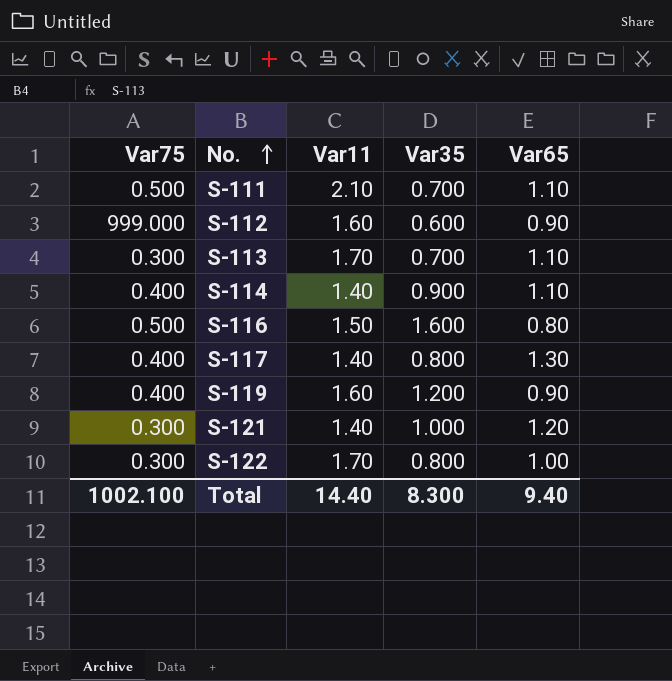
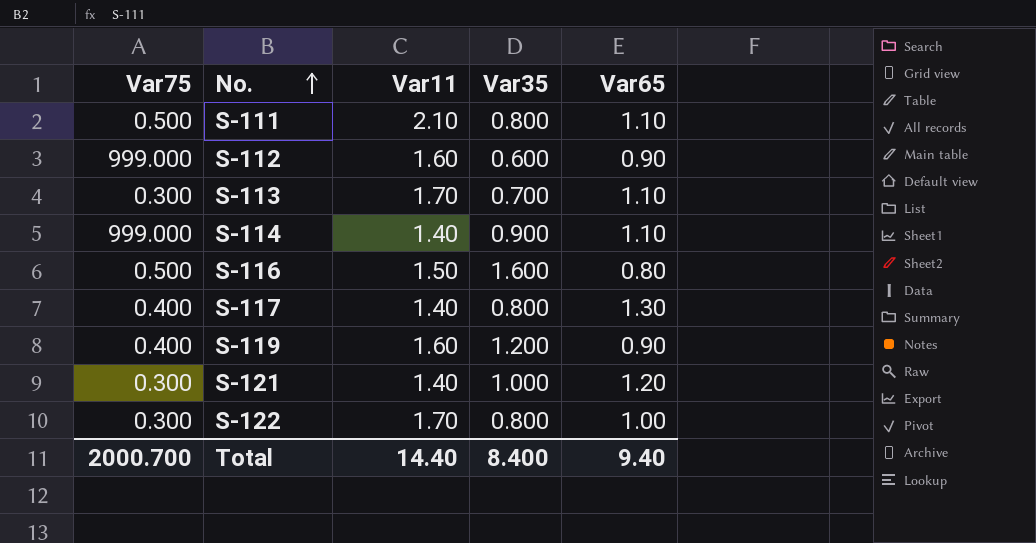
S-111 | Var35: 0.700 -> 0.800
S-114 | Var75: 0.400 -> 999.000
Total | Var75: 1002.100 -> 2000.700
Total | Var35: 8.300 -> 8.400

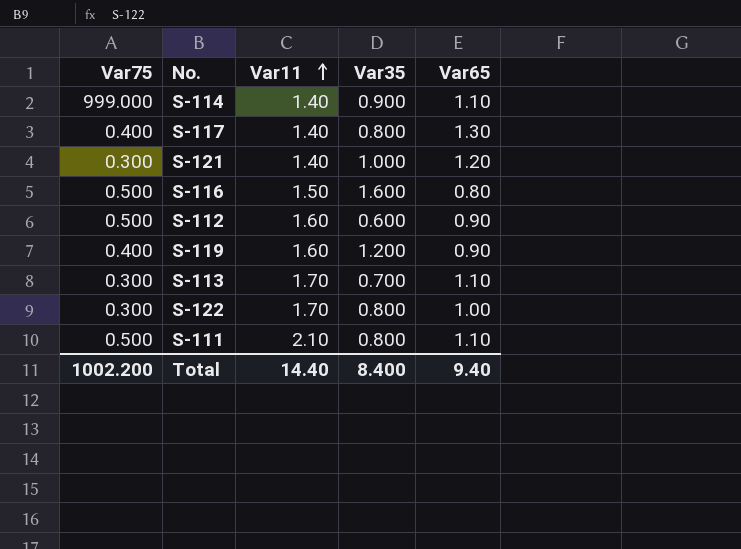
row order: No. ascending -> Var11 ascending
S-112 | Var75: 999.000 -> 0.500
Total | Var75: 2000.700 -> 1002.200

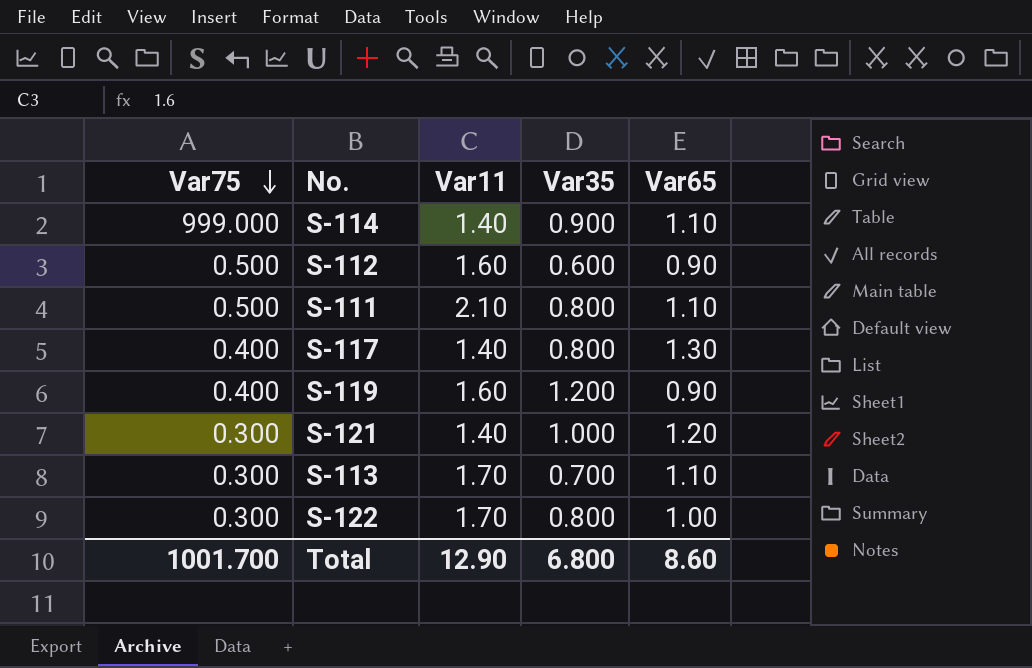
row order: Var11 ascending -> Var75 descending
row S-116: 0.500 | 1.50 | 1.600 | 0.80 -> none
Total | Var75: 1002.200 -> 1001.700
Total | Var11: 14.40 -> 12.90
Total | Var35: 8.400 -> 6.800
Total | Var65: 9.40 -> 8.60

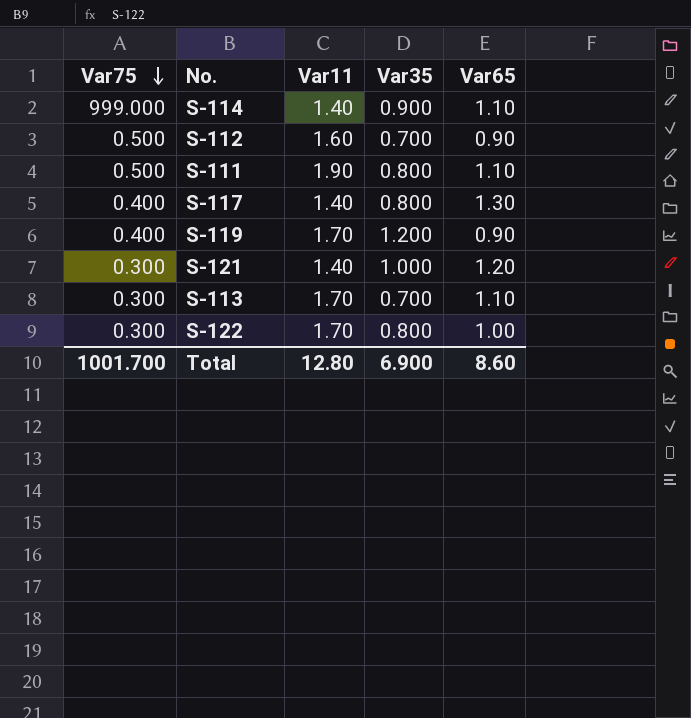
S-112 | Var35: 0.600 -> 0.700
S-111 | Var11: 2.10 -> 1.90
S-119 | Var11: 1.60 -> 1.70
Total | Var11: 12.90 -> 12.80
Total | Var35: 6.800 -> 6.900

